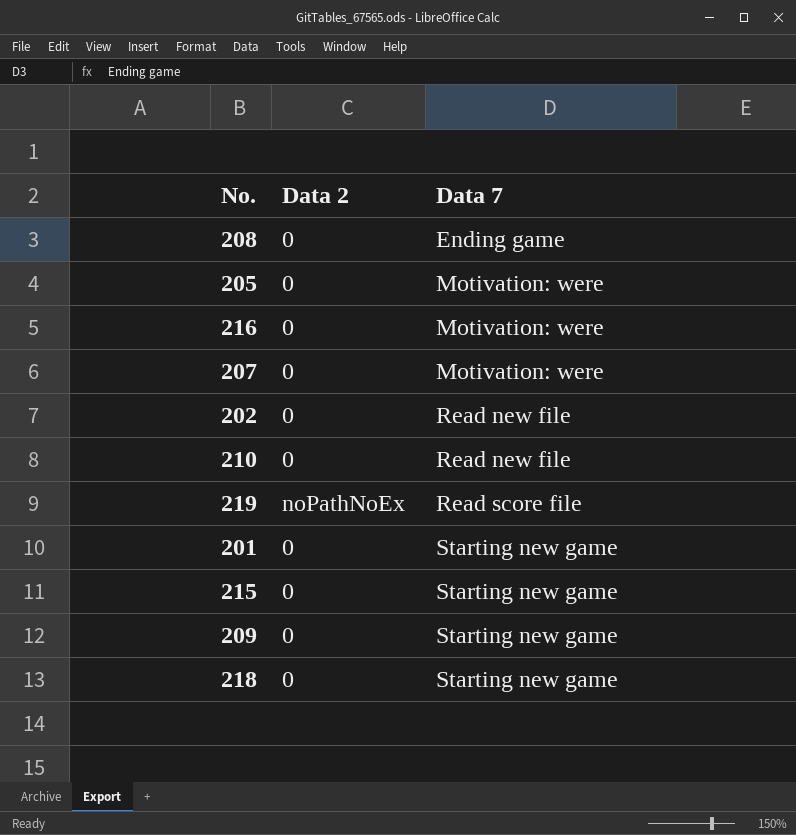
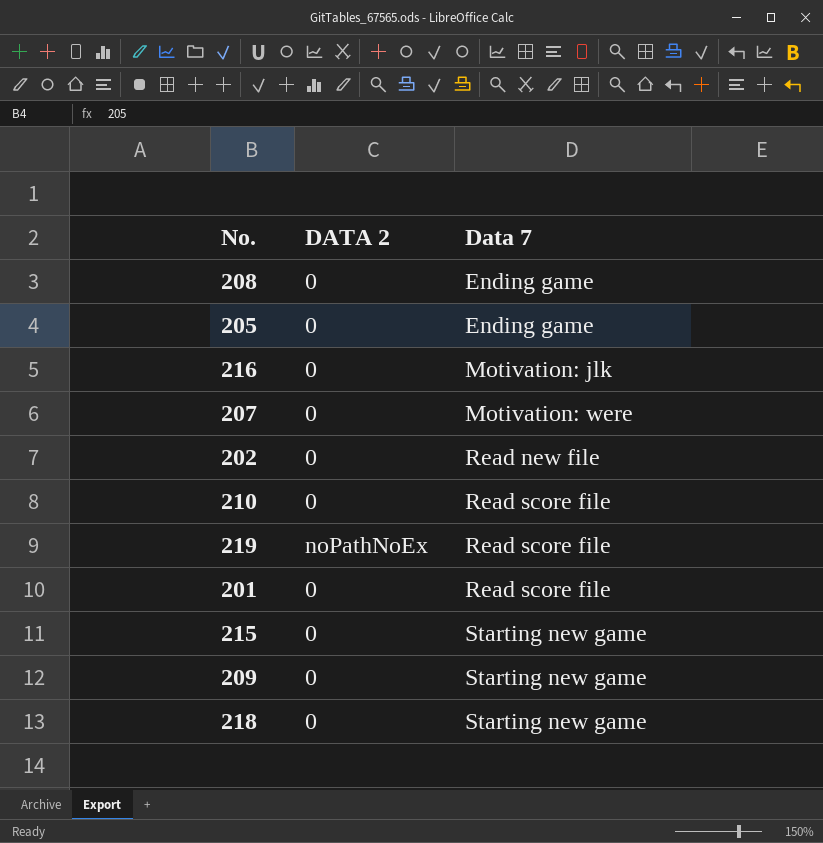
column name: Data 2 -> DATA 2
205 | Data 7: Motivation: were -> Ending game
216 | Data 7: Motivation: were -> Motivation: jlk
210 | Data 7: Read new file -> Read score file
201 | Data 7: Starting new game -> Read score file

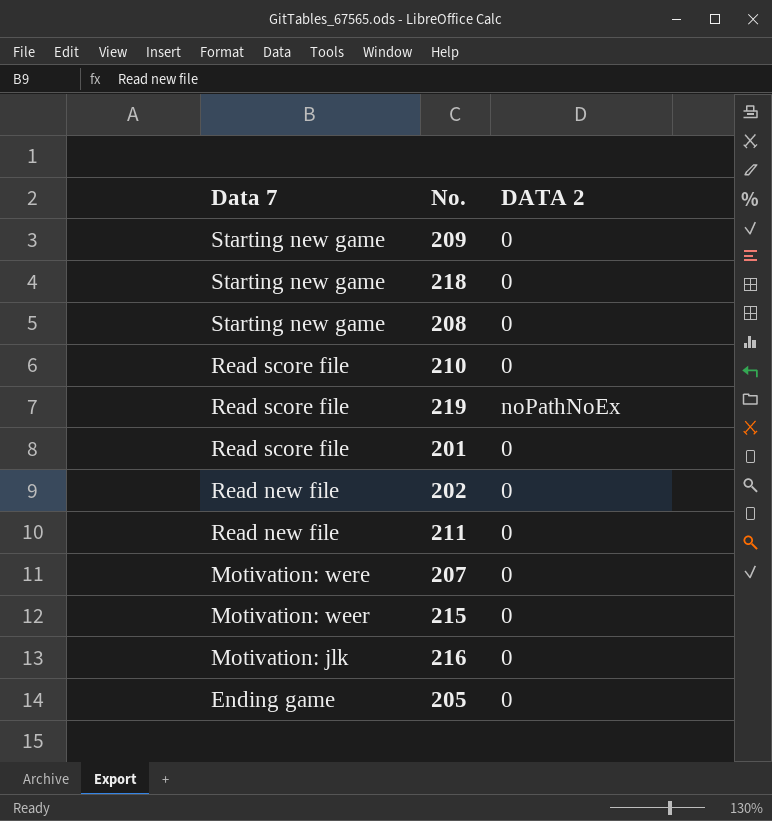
row order: Data 7 ascending -> Data 7 descending
column Data 7 | position: 3 -> 1
208 | Data 7: Ending game -> Starting new game
row 211: none -> Read new file | 0
215 | Data 7: Starting new game -> Motivation: weer

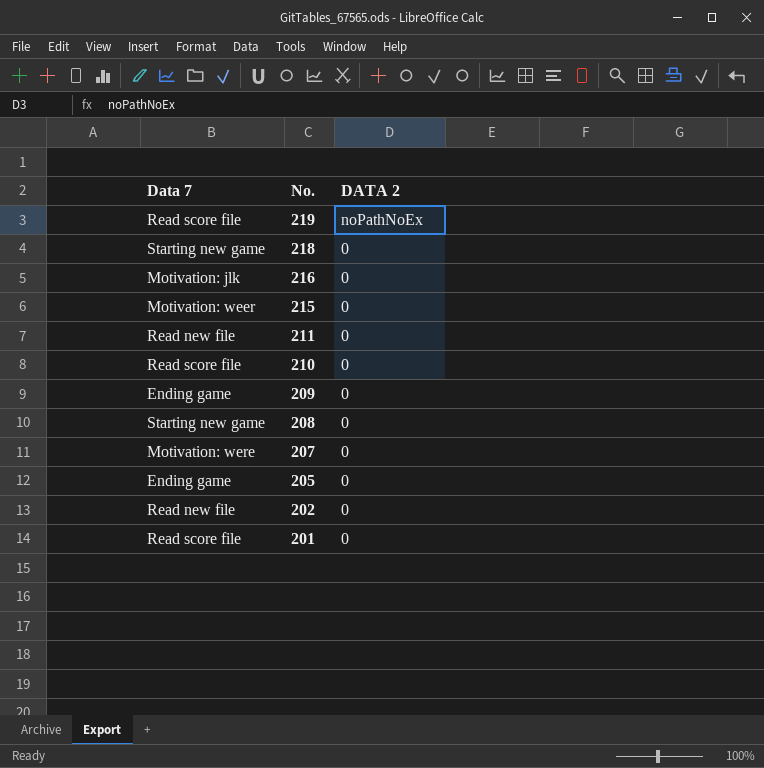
row order: Data 7 descending -> No. descending
209 | Data 7: Starting new game -> Ending game

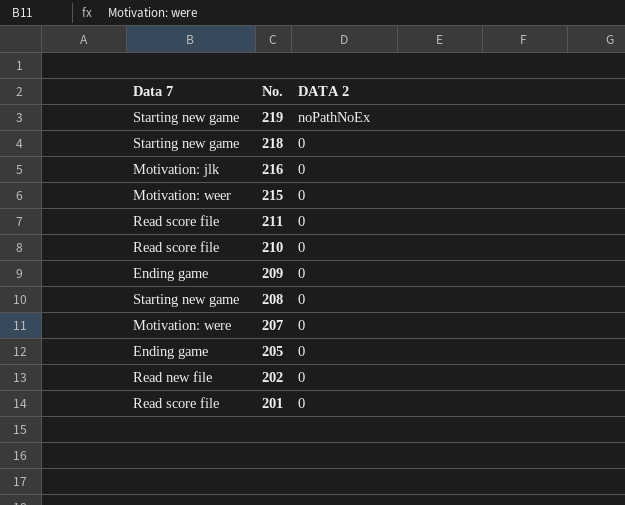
219 | Data 7: Read score file -> Starting new game
211 | Data 7: Read new file -> Read score file

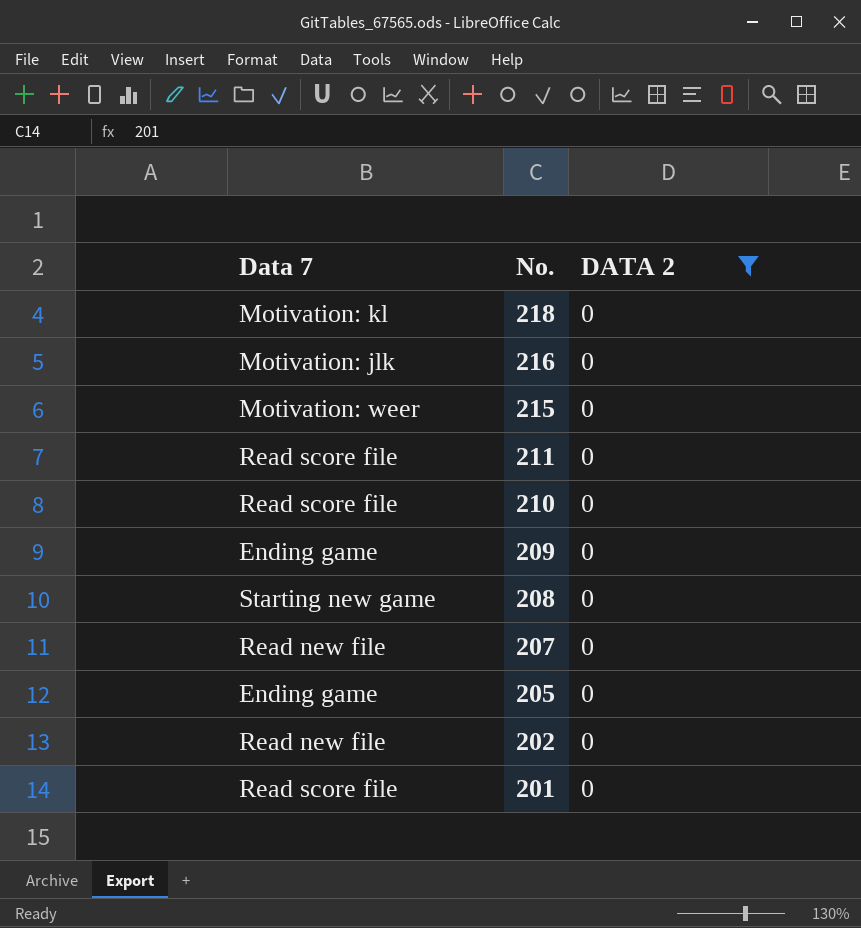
filter: none -> DATA 2 = 0
218 | Data 7: Starting new game -> Motivation: kl
207 | Data 7: Motivation: were -> Read new file

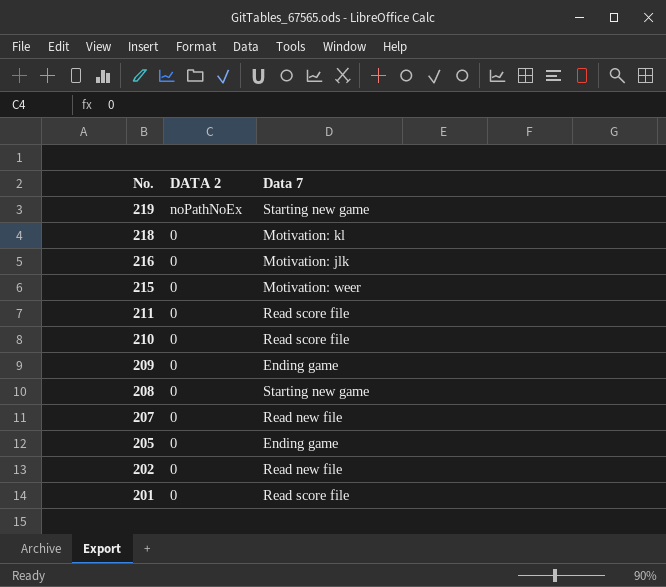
filter: DATA 2 = 0 -> none
column Data 7 | position: 1 -> 3

